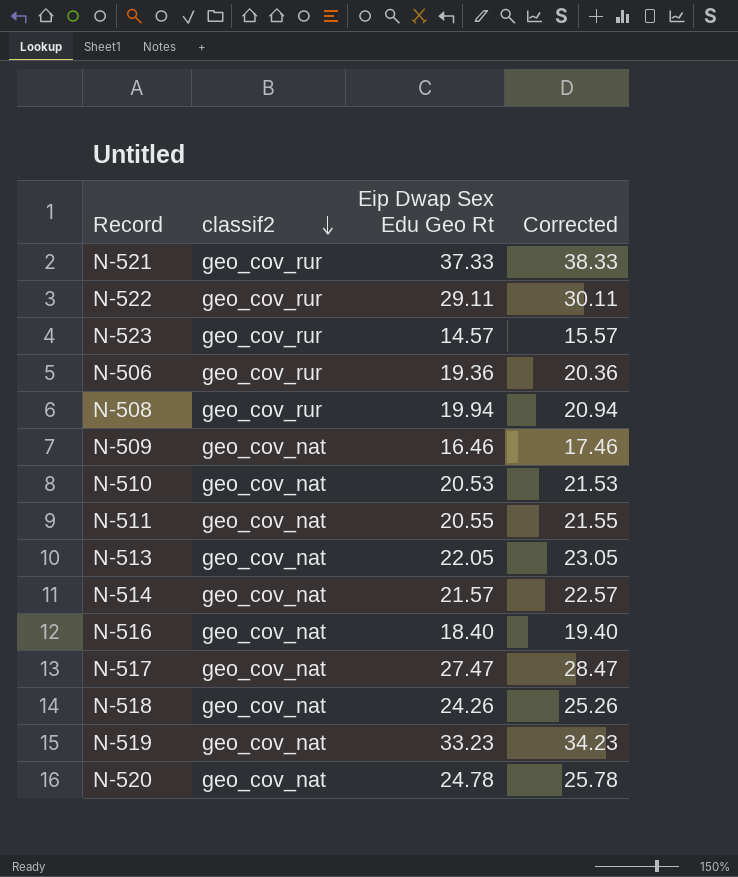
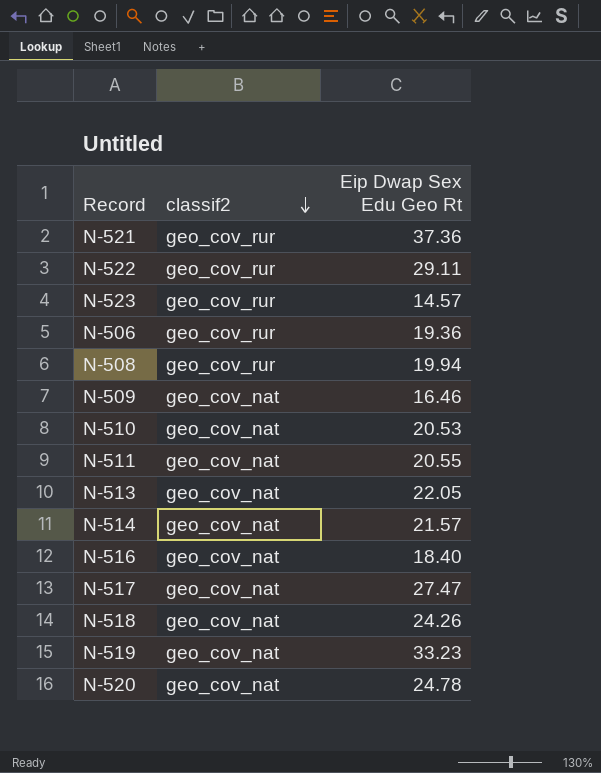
column Corrected | formula: [Eip Dwap Sex Edu Geo Rt] + 1 -> none
N-521 | Eip Dwap Sex Edu Geo Rt: 37.33 -> 37.36

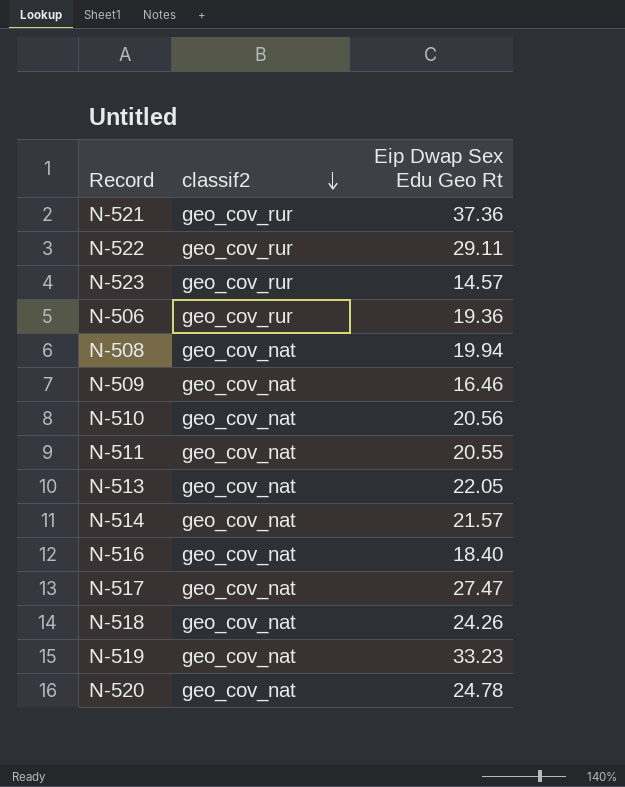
N-508 | classif2: geo_cov_rur -> geo_cov_nat
N-510 | Eip Dwap Sex Edu Geo Rt: 20.53 -> 20.56

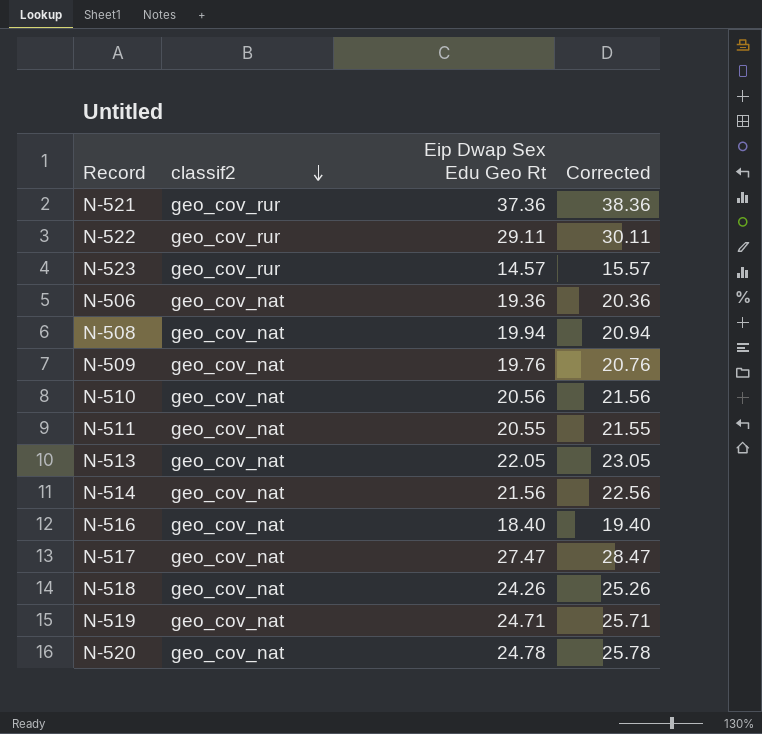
column Corrected | formula: none -> [Eip Dwap Sex Edu Geo Rt] + 1
N-506 | classif2: geo_cov_rur -> geo_cov_nat
N-509 | Eip Dwap Sex Edu Geo Rt: 16.46 -> 19.76
N-514 | Eip Dwap Sex Edu Geo Rt: 21.57 -> 21.56
N-519 | Eip Dwap Sex Edu Geo Rt: 33.23 -> 24.71

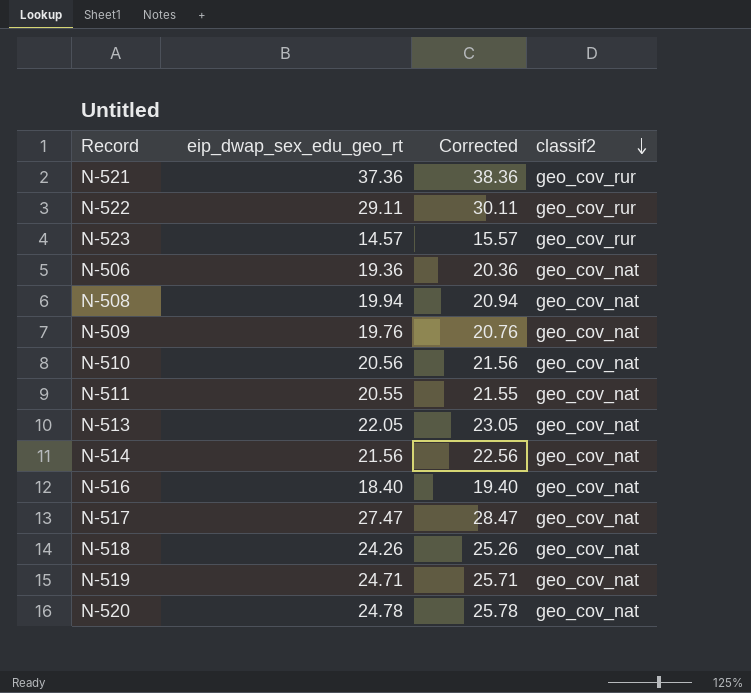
column name: Eip Dwap Sex Edu Geo Rt -> eip_dwap_sex_edu_geo_rt
column classif2 | position: 2 -> 4

